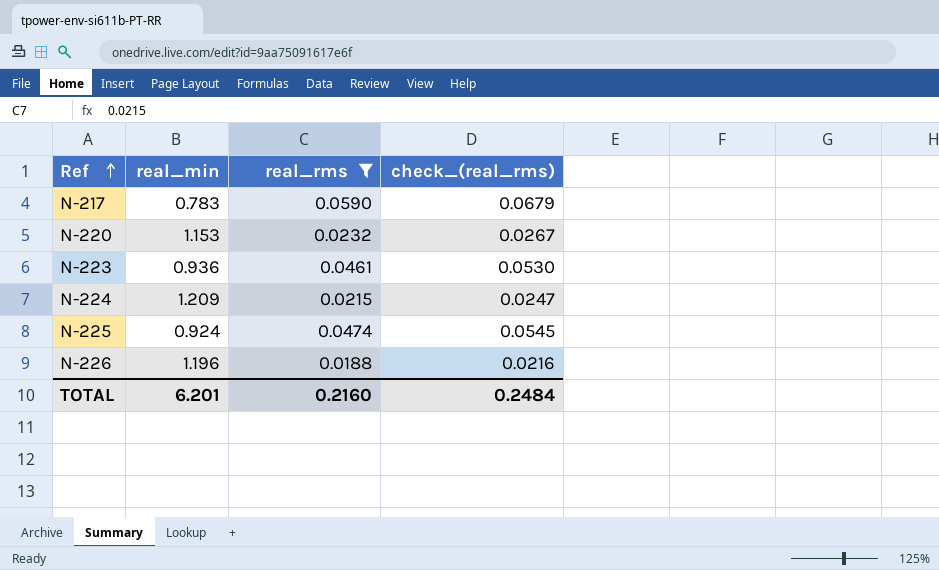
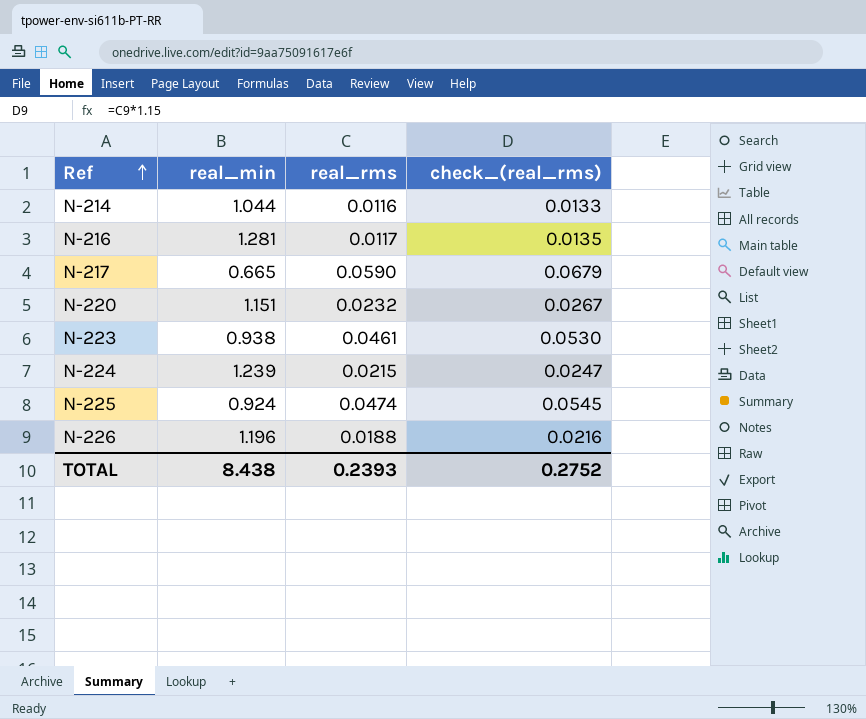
filter: real_rms >= 0.0188 -> none
N-217 | real_min: 0.783 -> 0.665
N-220 | real_min: 1.153 -> 1.151
N-223 | real_min: 0.936 -> 0.938
N-224 | real_min: 1.209 -> 1.239
TOTAL | real_min: 6.201 -> 8.438
TOTAL | real_rms: 0.2160 -> 0.2393
TOTAL | check_(real_rms): 0.2484 -> 0.2752

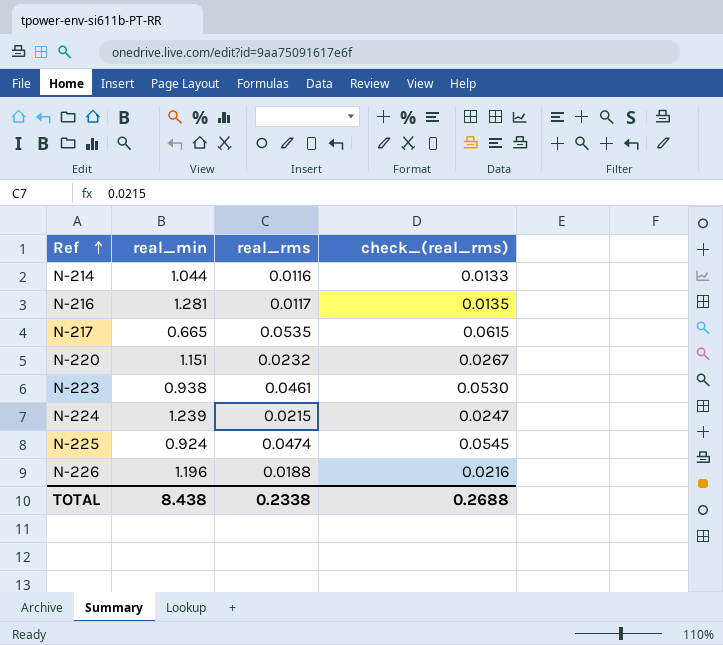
N-217 | real_rms: 0.0590 -> 0.0535
N-217 | check_(real_rms): 0.0679 -> 0.0615
TOTAL | real_rms: 0.2393 -> 0.2338
TOTAL | check_(real_rms): 0.2752 -> 0.2688

